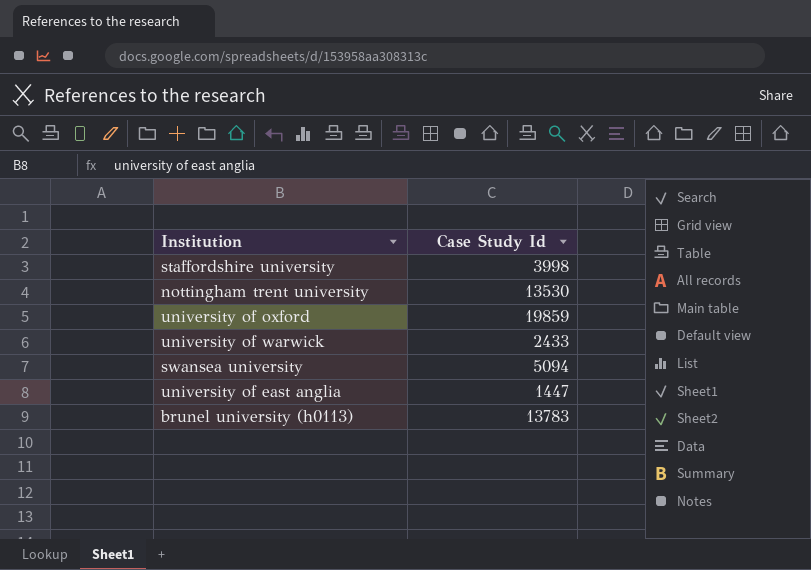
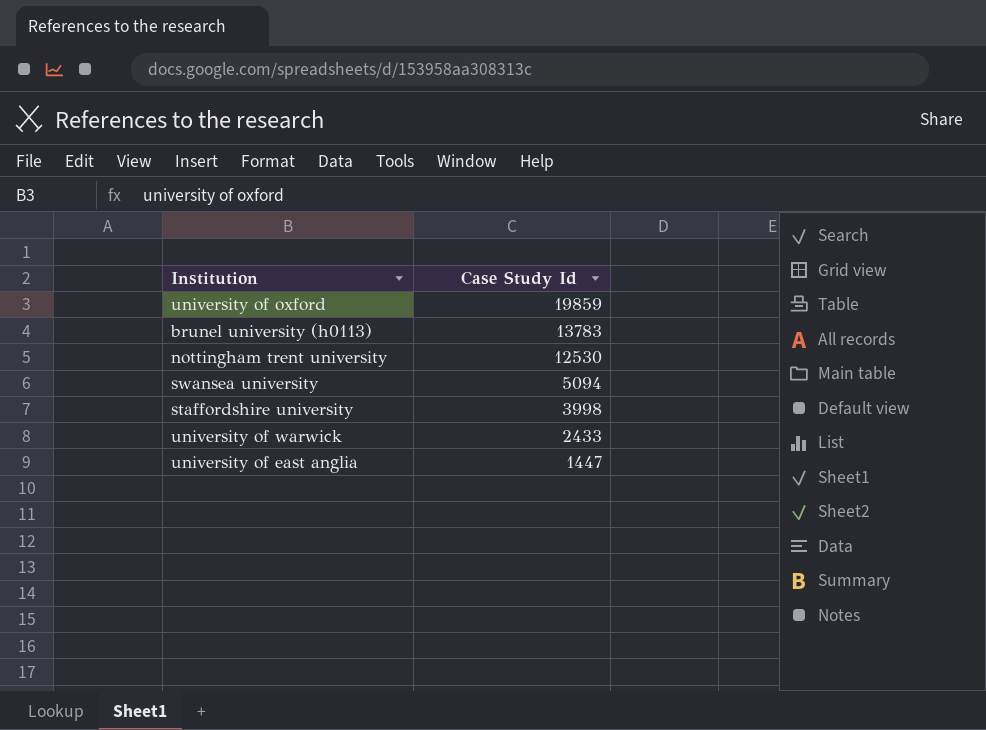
row order: none -> Case Study Id descending
nottingham trent university | Case Study Id: 13530 -> 12530

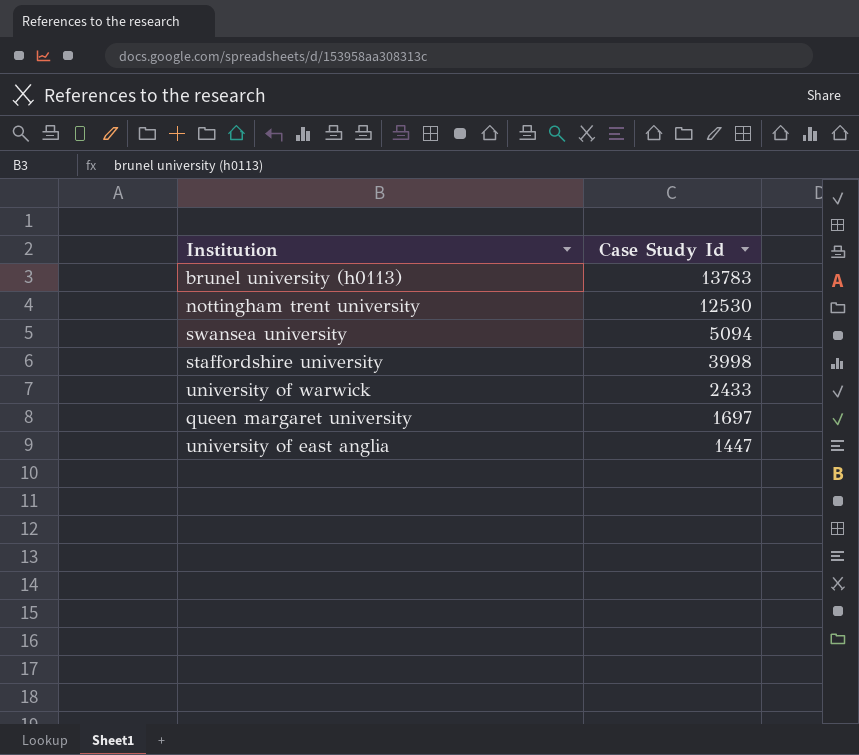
row university of oxford: 19859 -> none
row queen margaret university: none -> 1697

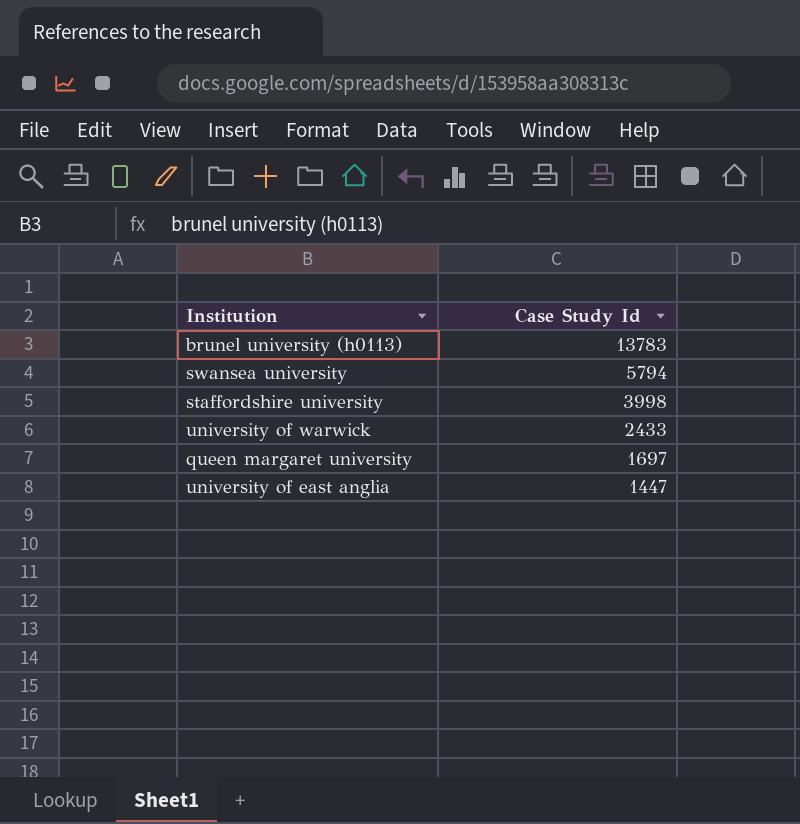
row nottingham trent university: 12530 -> none
swansea university | Case Study Id: 5094 -> 5794

